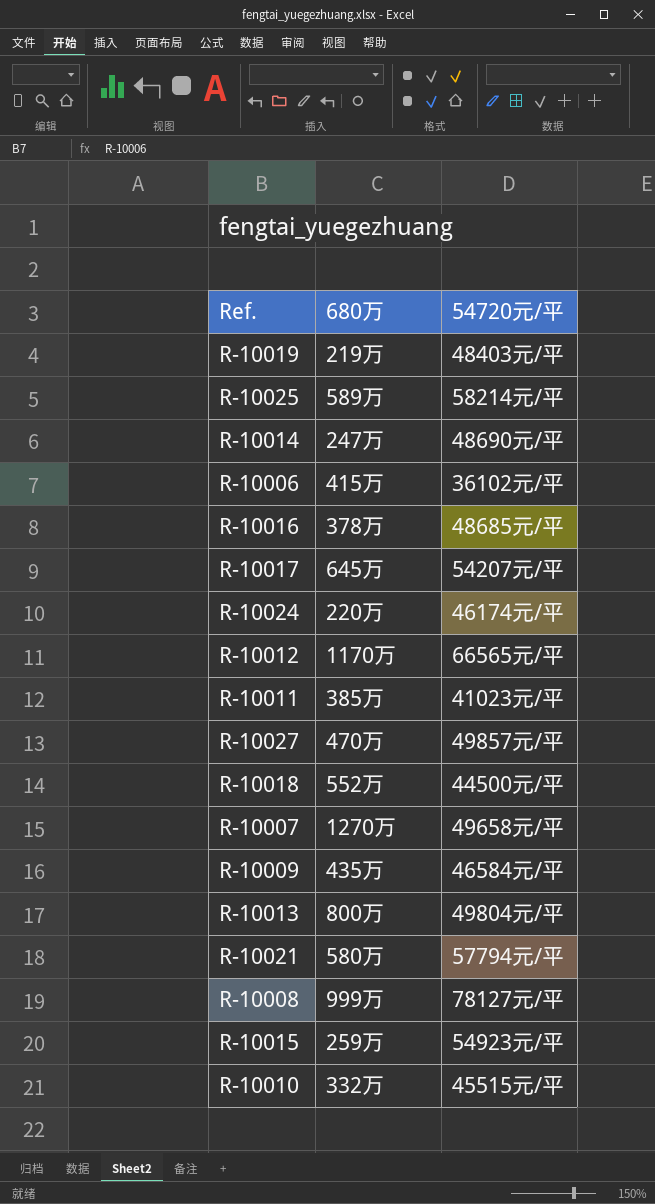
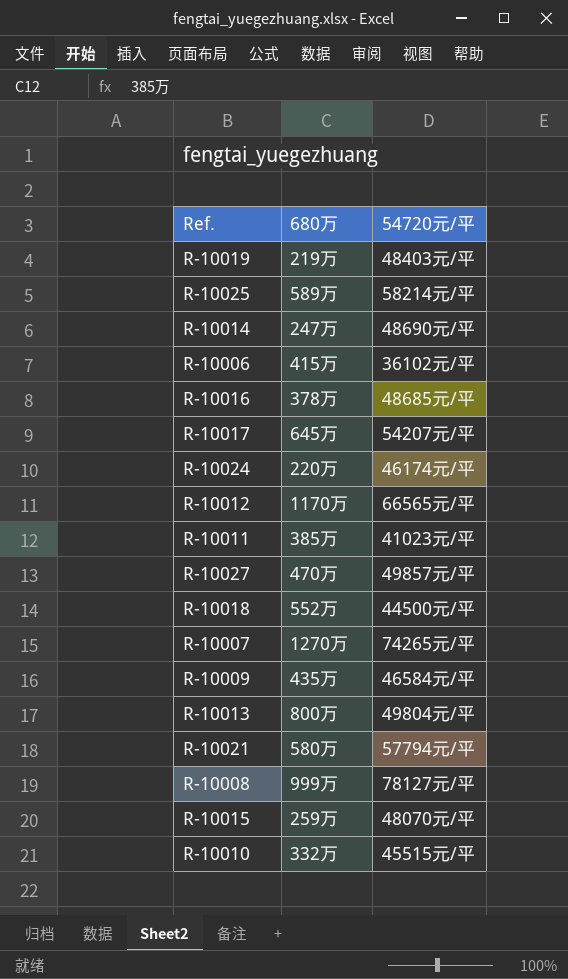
R-10007 | 54720元/平: 49658元/平 -> 74265元/平
R-10015 | 54720元/平: 54923元/平 -> 48070元/平

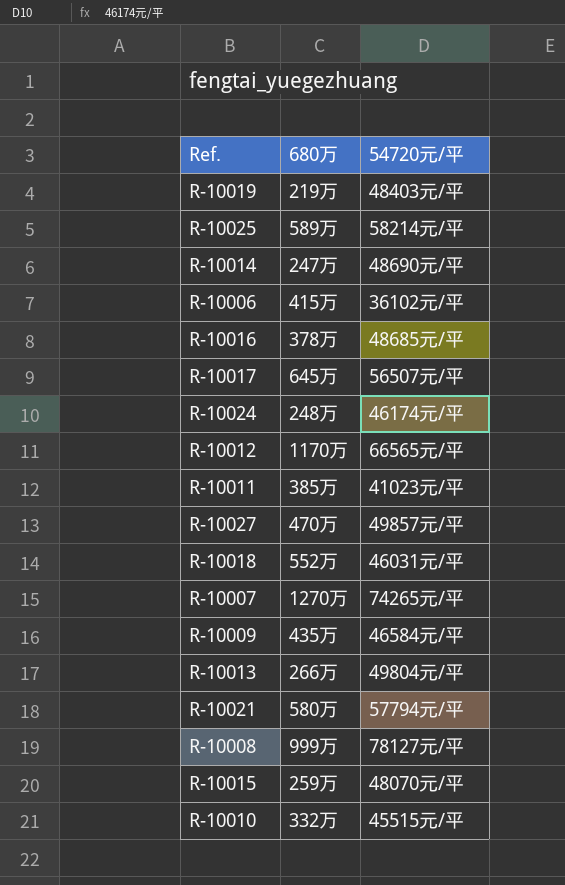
R-10017 | 54720元/平: 54207元/平 -> 56507元/平
R-10024 | 680万: 220万 -> 248万
R-10018 | 54720元/平: 44500元/平 -> 46031元/平
R-10013 | 680万: 800万 -> 266万

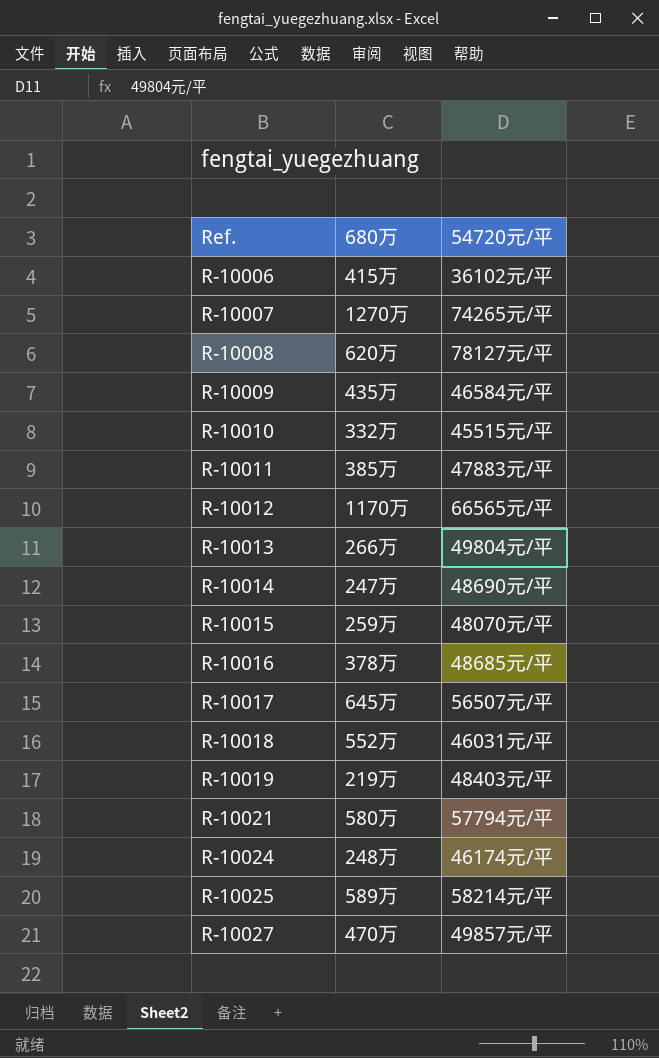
row order: none -> Ref. ascending
R-10008 | 680万: 999万 -> 620万
R-10011 | 54720元/平: 41023元/平 -> 47883元/平

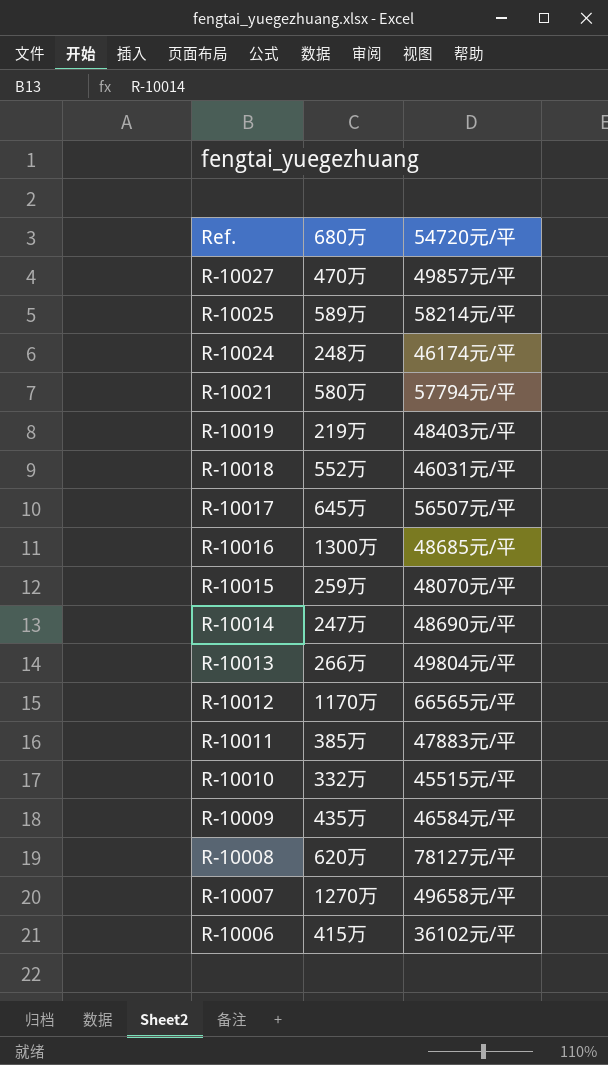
row order: Ref. ascending -> Ref. descending
R-10016 | 680万: 378万 -> 1300万
R-10007 | 54720元/平: 74265元/平 -> 49658元/平

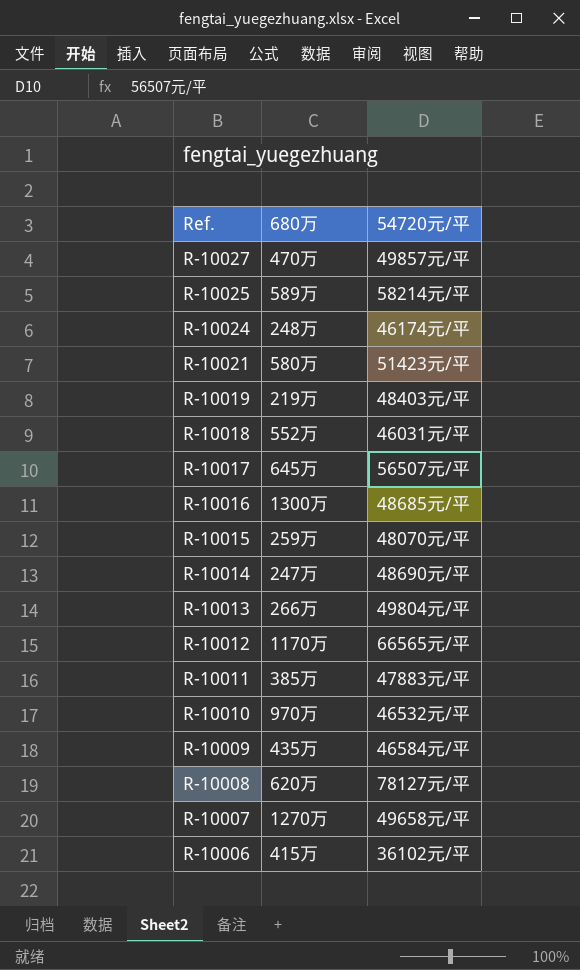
R-10021 | 54720元/平: 57794元/平 -> 51423元/平
R-10010 | 680万: 332万 -> 970万
R-10010 | 54720元/平: 45515元/平 -> 46532元/平

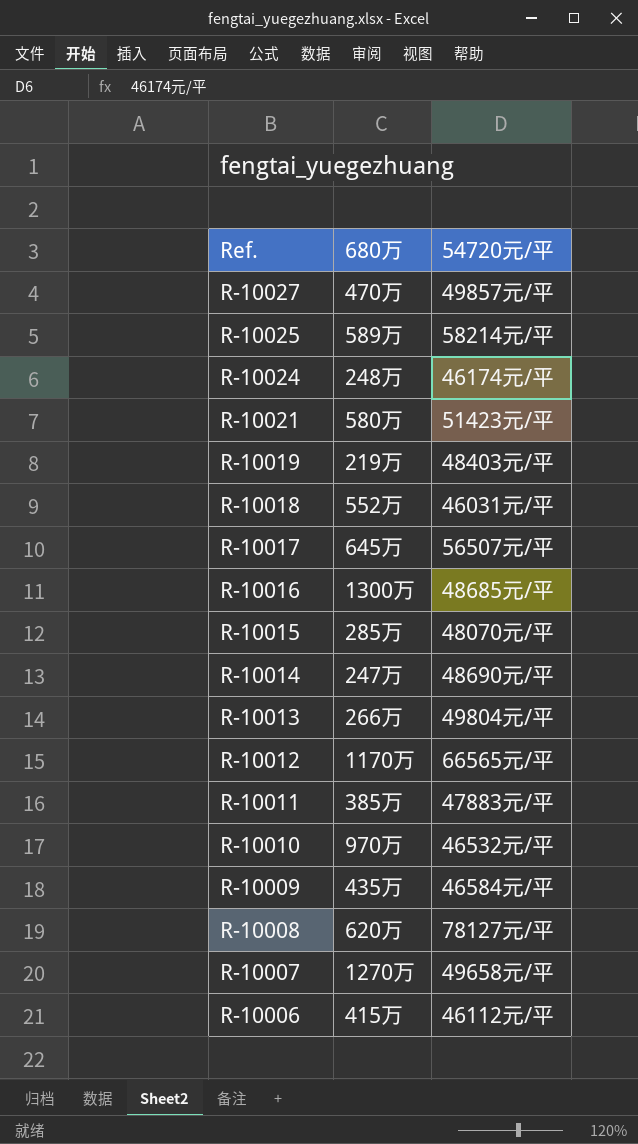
R-10015 | 680万: 259万 -> 285万
R-10006 | 54720元/平: 36102元/平 -> 46112元/平

